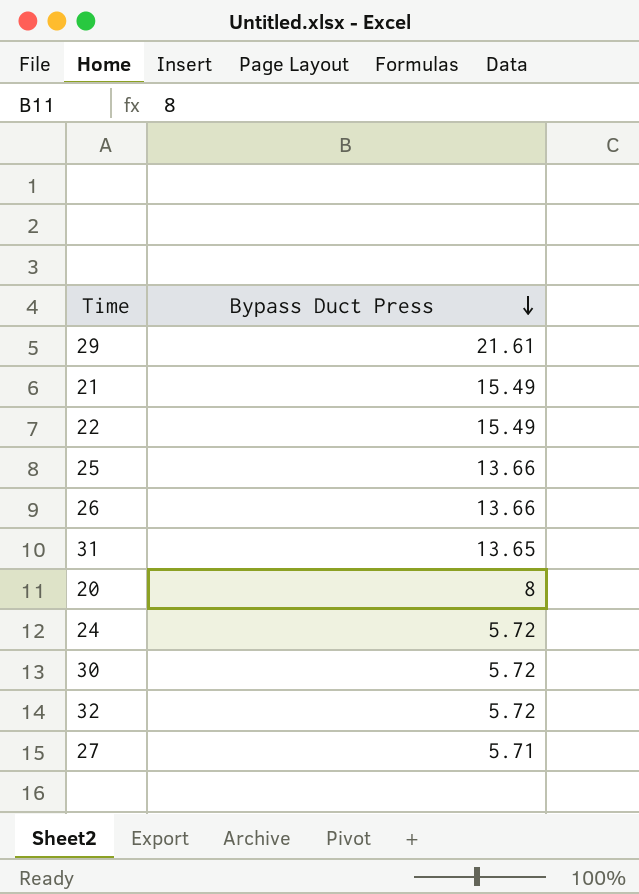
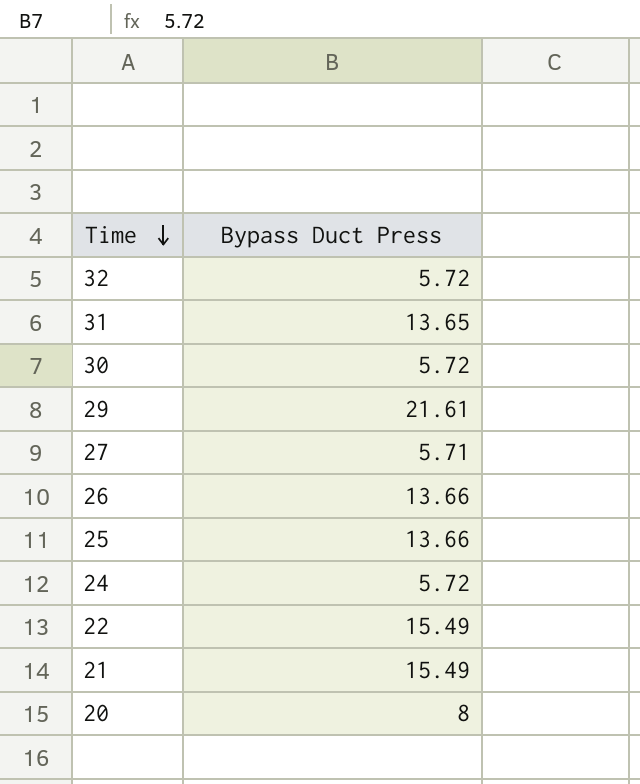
row order: Bypass Duct Press descending -> Time descending

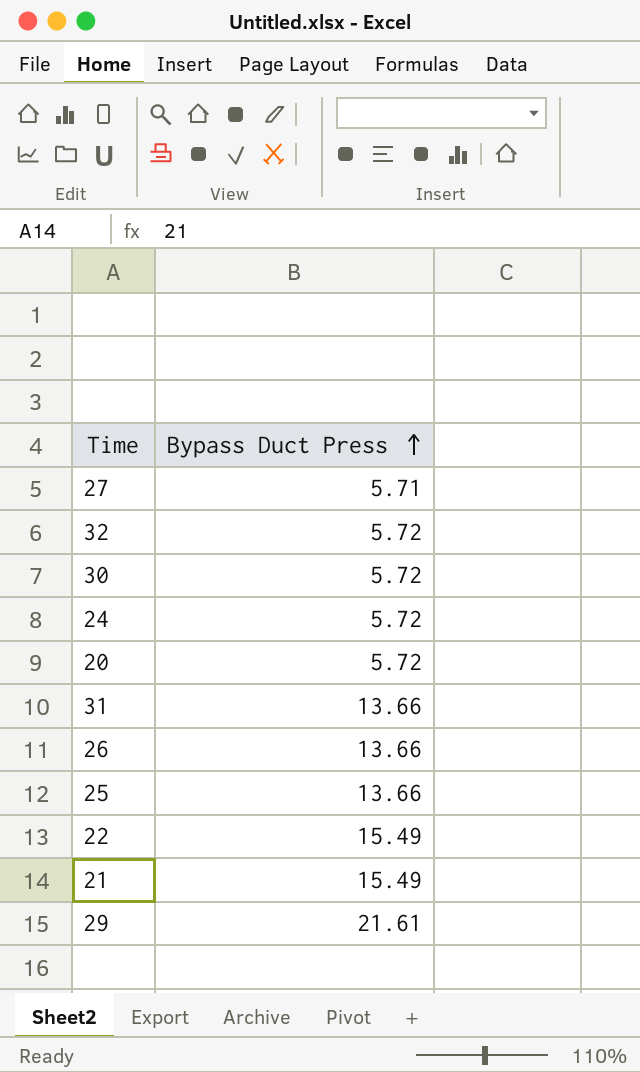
row order: Time descending -> Bypass Duct Press ascending
20 | Bypass Duct Press: 8 -> 5.72
31 | Bypass Duct Press: 13.65 -> 13.66

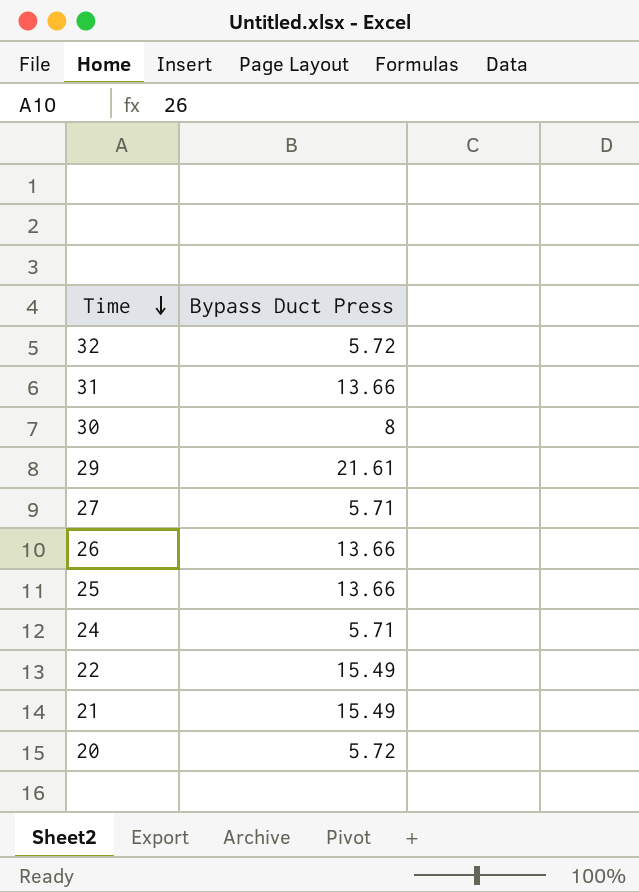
row order: Bypass Duct Press ascending -> Time descending
30 | Bypass Duct Press: 5.72 -> 8
24 | Bypass Duct Press: 5.72 -> 5.71

